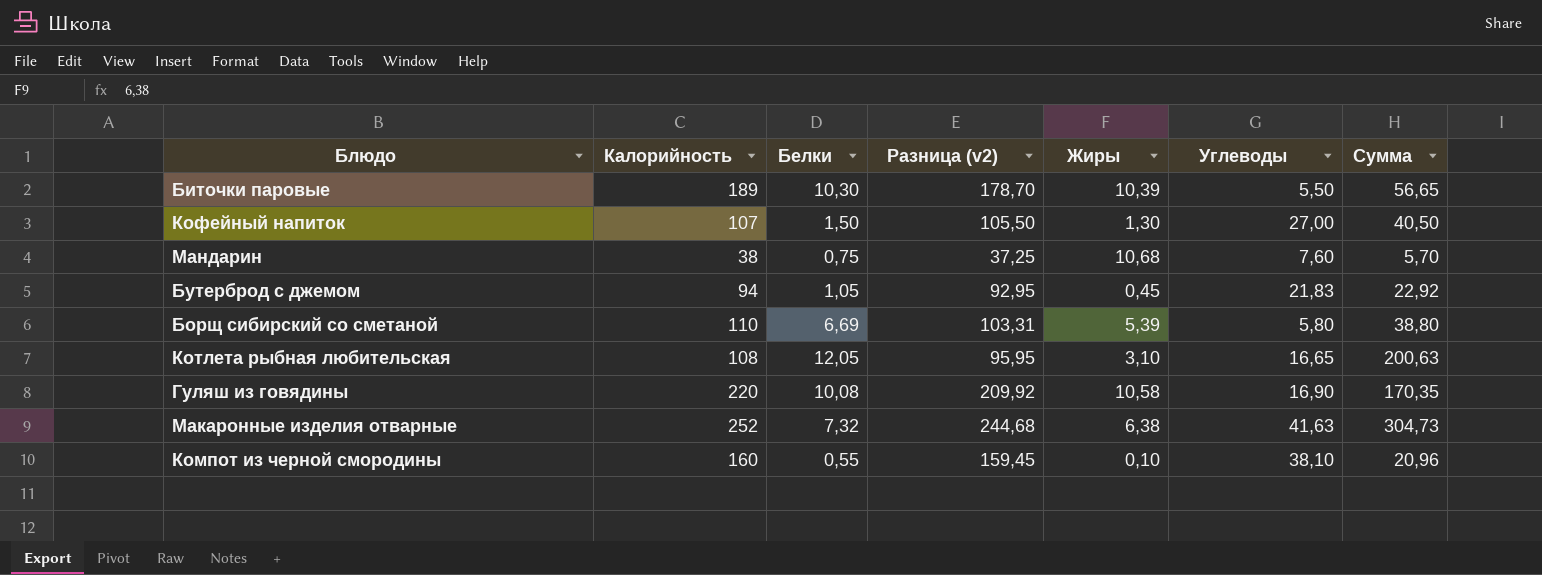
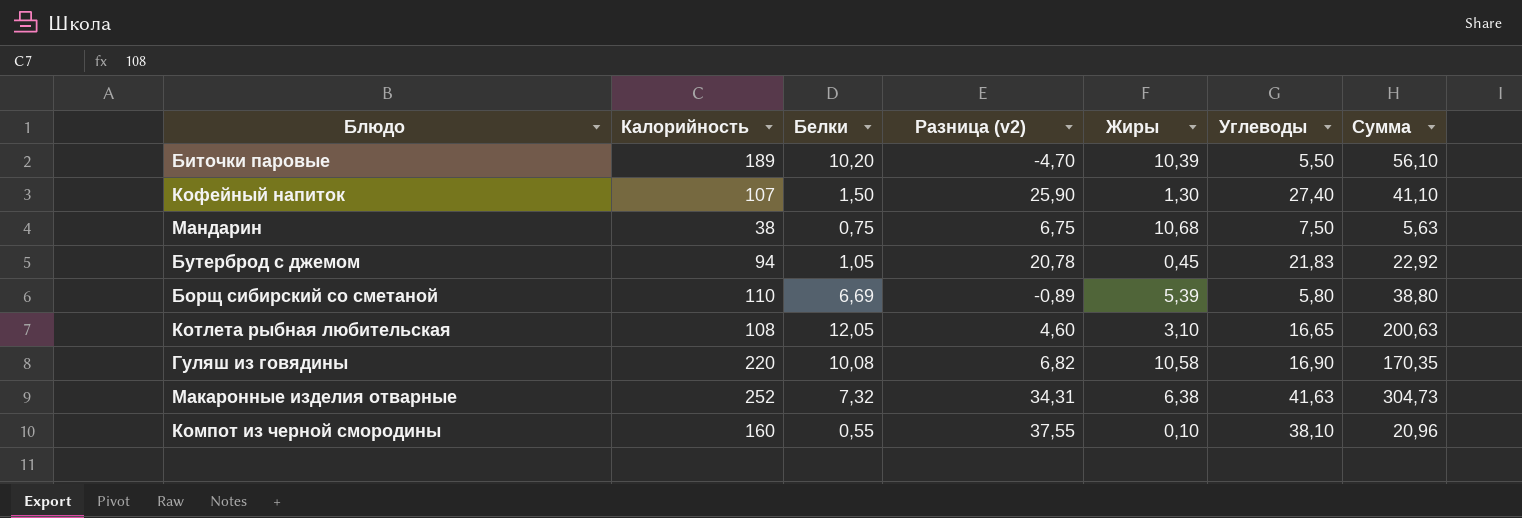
column Разница (v2) | formula: [Калорийность] - [Белки] -> [Углеводы] - [Белки]
Биточки паровые | Белки: 10,30 -> 10,20
Биточки паровые | Сумма: 56,65 -> 56,10
Кофейный напиток | Углеводы: 27,00 -> 27,40
Кофейный напиток | Сумма: 40,50 -> 41,10
Мандарин | Углеводы: 7,60 -> 7,50
Мандарин | Сумма: 5,70 -> 5,63

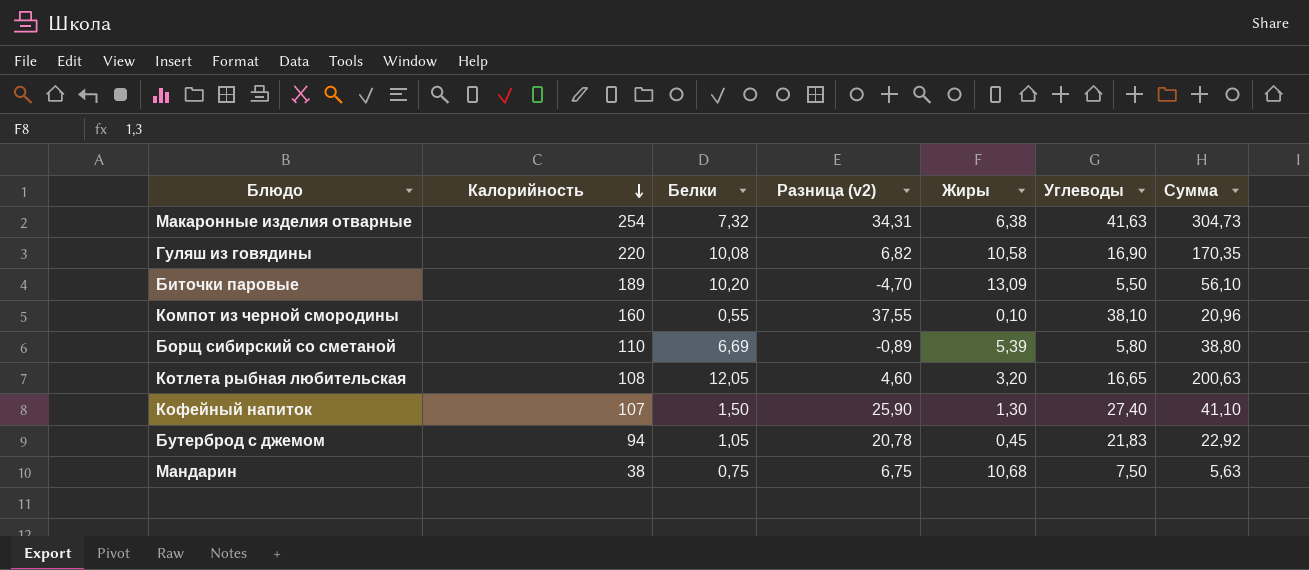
row order: none -> Калорийность descending
Макаронные изделия отварные | Калорийность: 252 -> 254
Биточки паровые | Жиры: 10,39 -> 13,09
Котлета рыбная любительская | Жиры: 3,10 -> 3,20

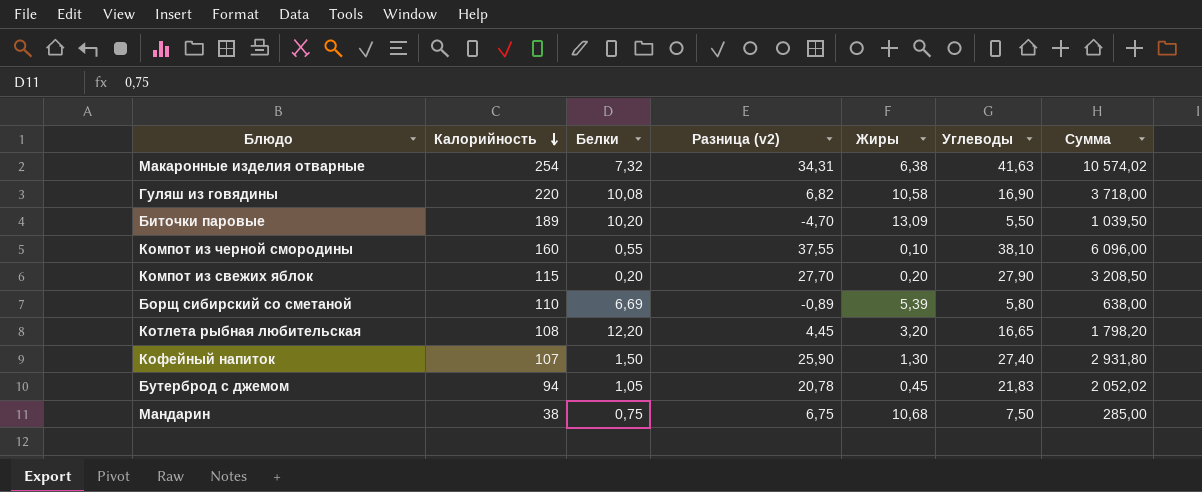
column Сумма | formula: [Белки] * [Углеводы] -> [Калорийность] * [Углеводы]
row Компот из свежих яблок: none -> 115 | 0,20 | 27,70 | 0,20 | 27,90 | 3 208,50
Котлета рыбная любительская | Белки: 12,05 -> 12,20
Котлета рыбная любительская | Разница (v2): 4,60 -> 4,45

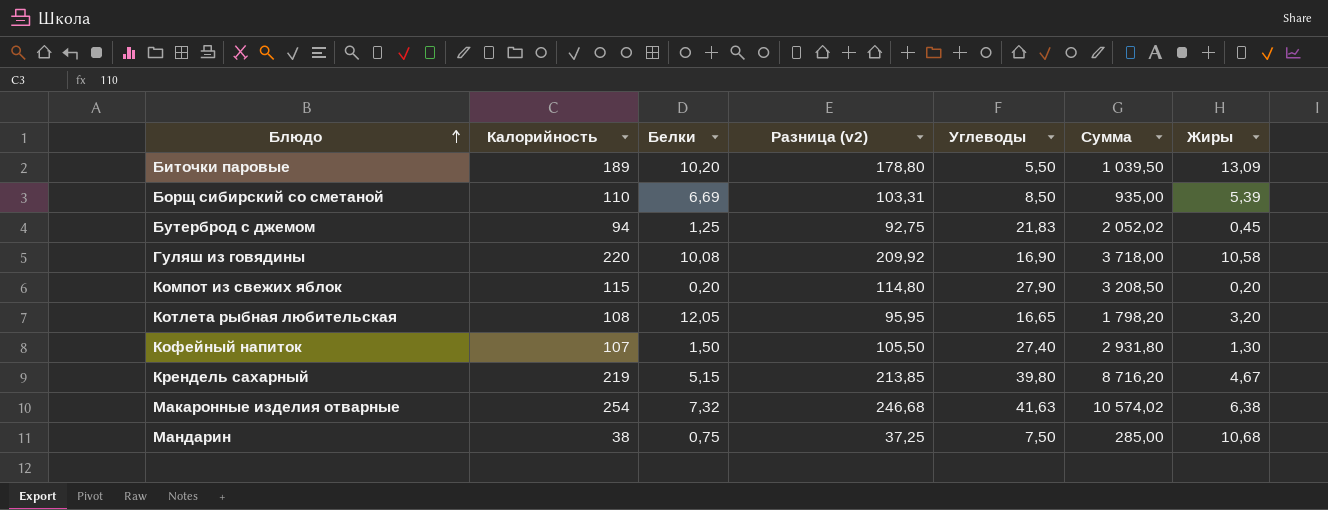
row order: Калорийность descending -> Блюдо ascending
column Разница (v2) | formula: [Углеводы] - [Белки] -> [Калорийность] - [Белки]
column Жиры | position: 5 -> 7
row Компот из черной смородины: 160 | 0,55 | 37,55 | 0,10 | 38,10 | 6 096,00 -> none
Борщ сибирский со сметаной | Углеводы: 5,80 -> 8,50
Борщ сибирский со сметаной | Сумма: 638,00 -> 935,00
Бутерброд с джемом | Белки: 1,05 -> 1,25
Котлета рыбная любительская | Белки: 12,20 -> 12,05
row Крендель сахарный: none -> 219 | 5,15 | 213,85 | 39,80 | 8 716,20 | 4,67

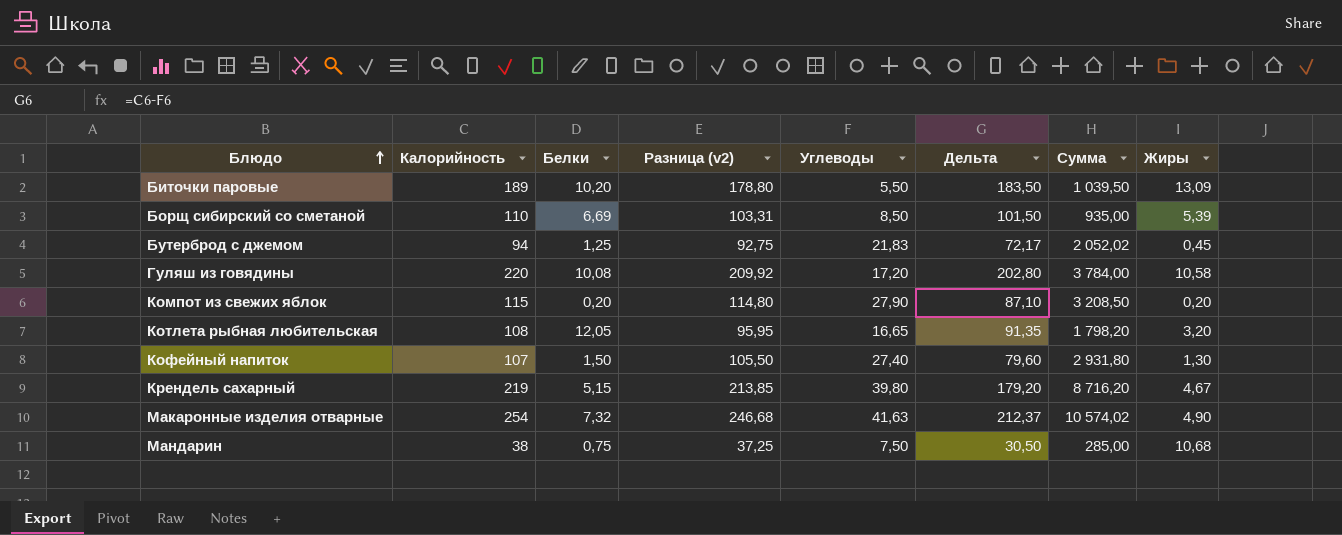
column Дельта | formula: none -> [Калорийность] - [Углеводы]
Гуляш из говядины | Углеводы: 16,90 -> 17,20
Гуляш из говядины | Сумма: 3 718,00 -> 3 784,00
Макаронные изделия отварные | Жиры: 6,38 -> 4,90

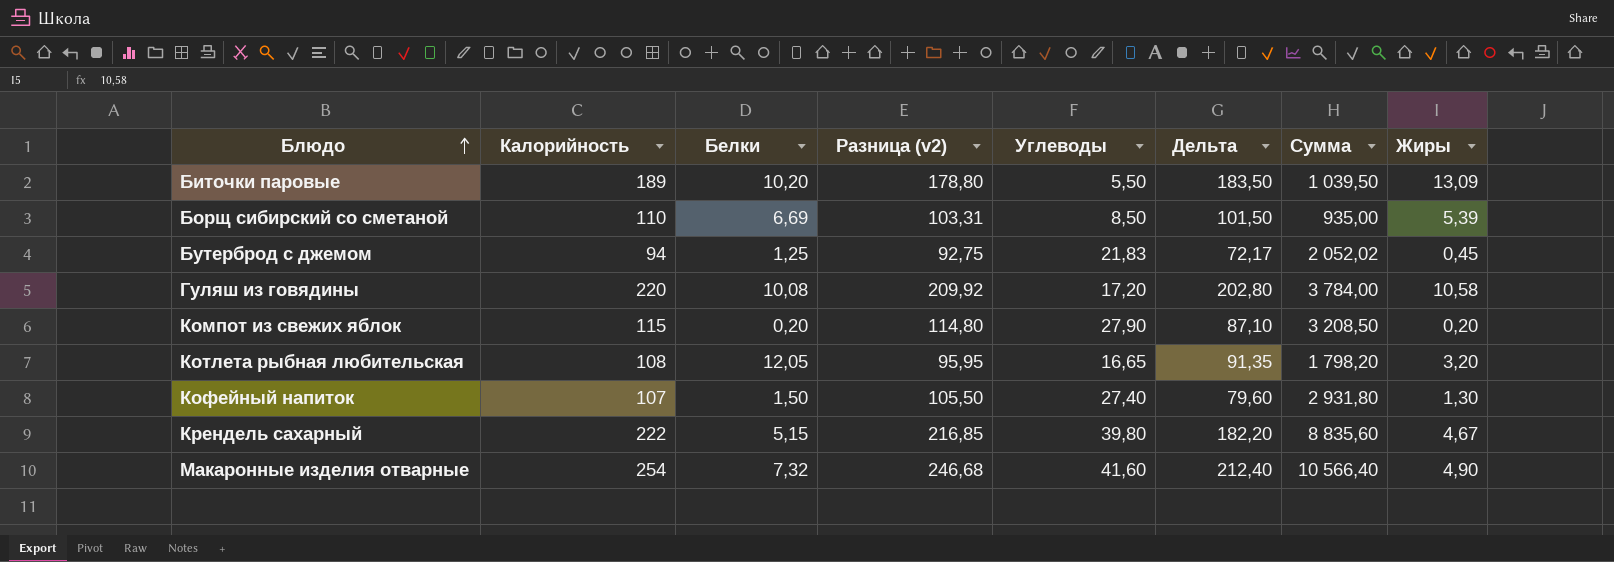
row Мандарин: 38 | 0,75 | 37,25 | 7,50 | 30,50 | 285,00 | 10,68 -> none
Крендель сахарный | Калорийность: 219 -> 222
Крендель сахарный | Разница (v2): 213,85 -> 216,85
Крендель сахарный | Дельта: 179,20 -> 182,20
Крендель сахарный | Сумма: 8 716,20 -> 8 835,60
Макаронные изделия отварные | Углеводы: 41,63 -> 41,60
Макаронные изделия отварные | Дельта: 212,37 -> 212,40
Макаронные изделия отварные | Сумма: 10 574,02 -> 10 566,40

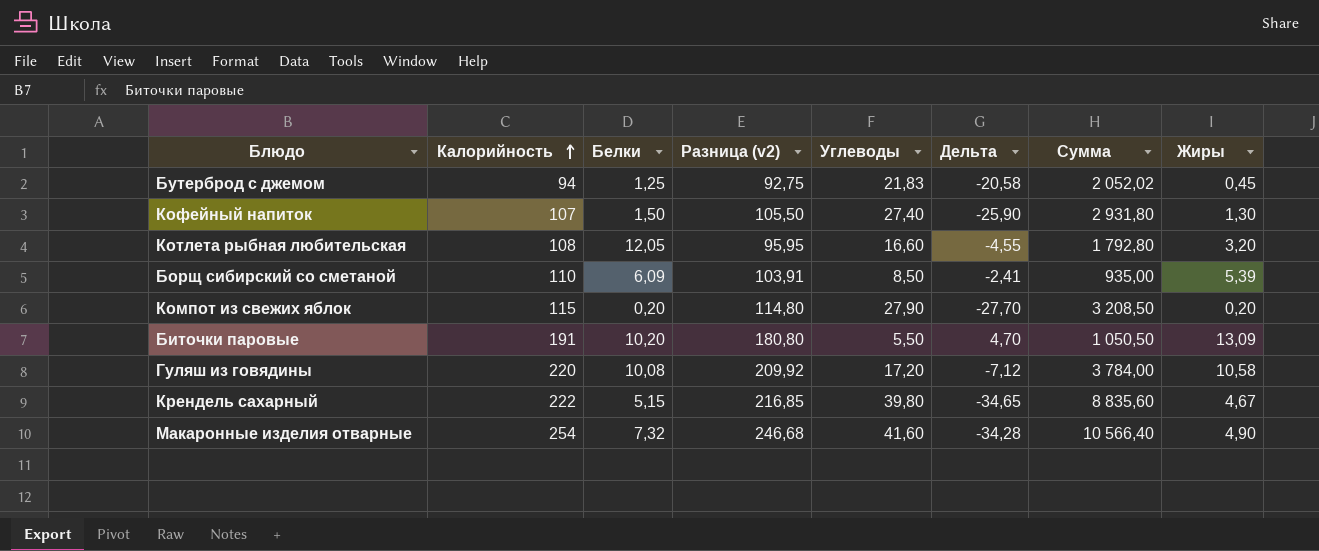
row order: Блюдо ascending -> Калорийность ascending
column Дельта | formula: [Калорийность] - [Углеводы] -> [Белки] - [Углеводы]
Котлета рыбная любительская | Углеводы: 16,65 -> 16,60
Котлета рыбная любительская | Сумма: 1 798,20 -> 1 792,80
Борщ сибирский со сметаной | Белки: 6,69 -> 6,09
Борщ сибирский со сметаной | Разница (v2): 103,31 -> 103,91
Биточки паровые | Калорийность: 189 -> 191
Биточки паровые | Разница (v2): 178,80 -> 180,80
Биточки паровые | Сумма: 1 039,50 -> 1 050,50

